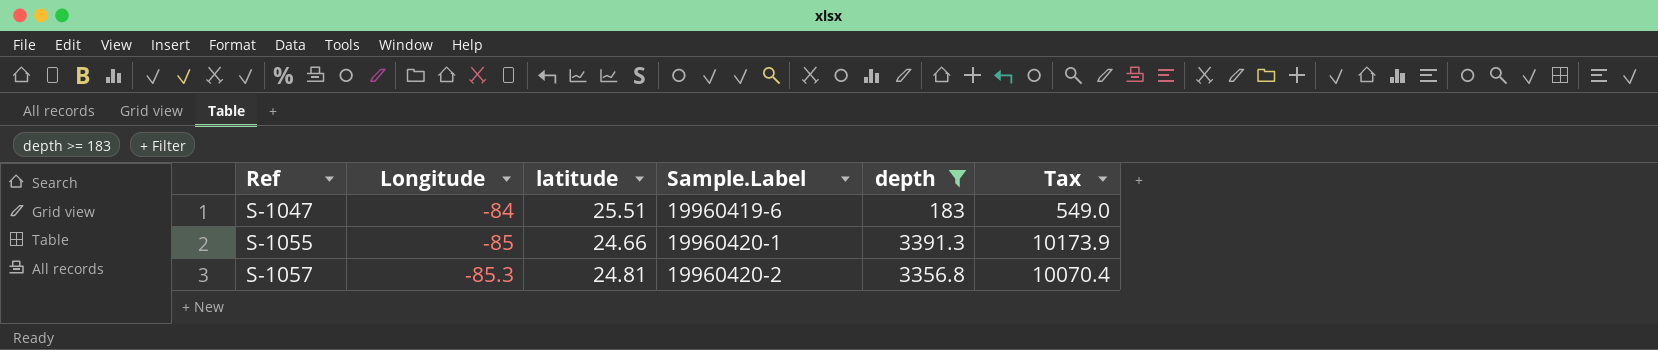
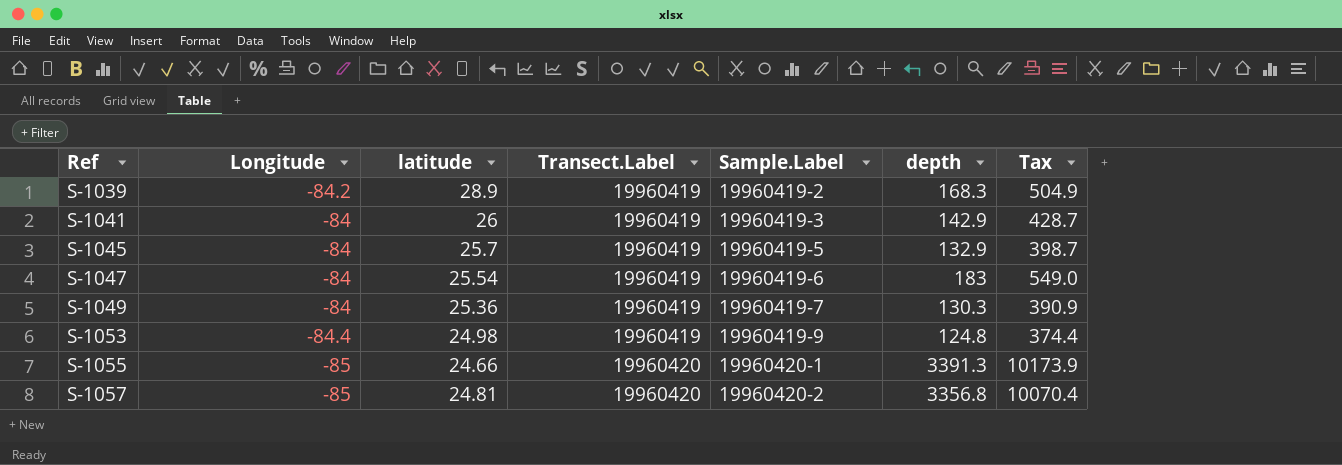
filter: depth >= 183 -> none
column Transect.Label | position: none -> 4
S-1047 | latitude: 25.51 -> 25.54
S-1057 | Longitude: -85.3 -> -85

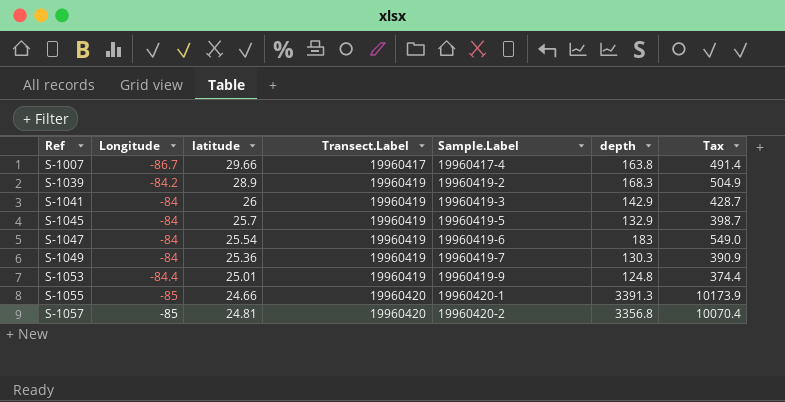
row S-1007: none -> -86.7 | 29.66 | 19960417 | 19960417-4 | 163.8 | 491.4
S-1053 | latitude: 24.98 -> 25.01

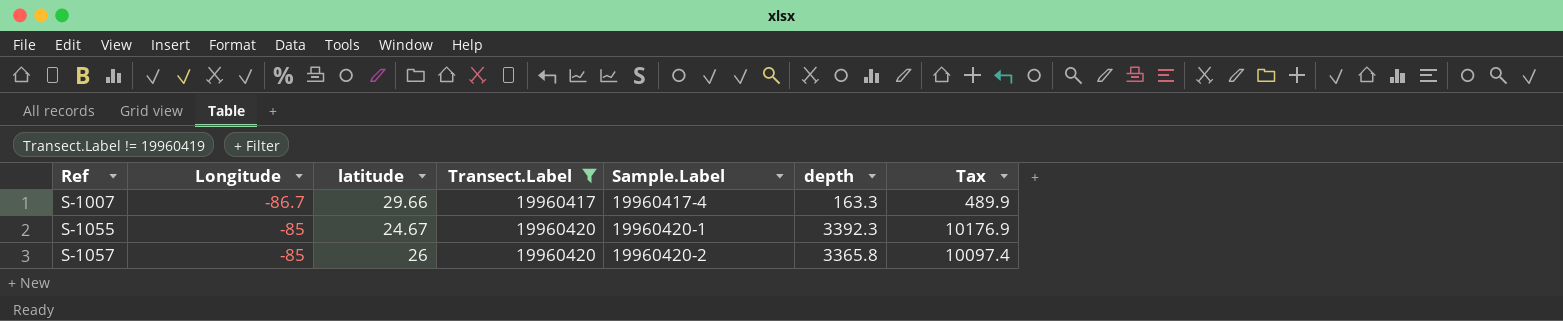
filter: none -> Transect.Label != 19960419
S-1007 | depth: 163.8 -> 163.3
S-1007 | Tax: 491.4 -> 489.9
S-1055 | latitude: 24.66 -> 24.67
S-1055 | depth: 3391.3 -> 3392.3
S-1055 | Tax: 10173.9 -> 10176.9
S-1057 | latitude: 24.81 -> 26
S-1057 | depth: 3356.8 -> 3365.8
S-1057 | Tax: 10070.4 -> 10097.4

